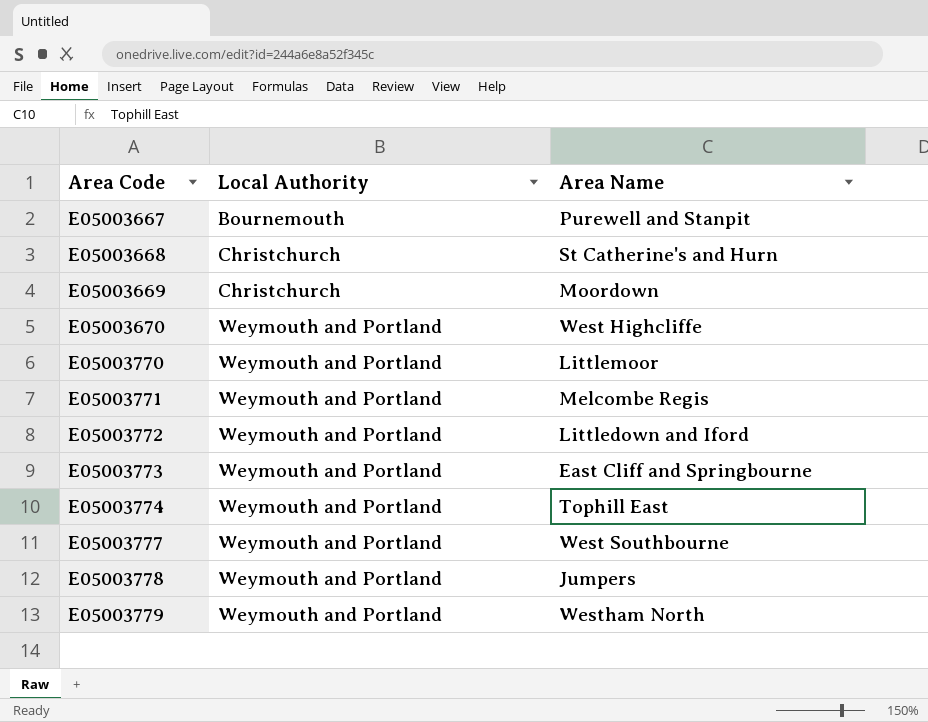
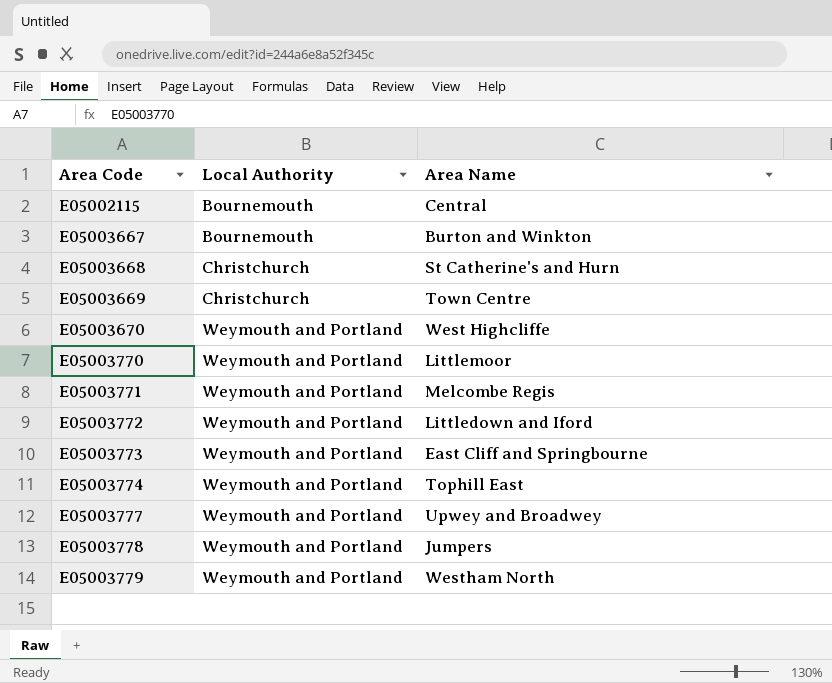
row E05002115: none -> Bournemouth | Central
E05003667 | Area Name: Purewell and Stanpit -> Burton and Winkton
E05003669 | Area Name: Moordown -> Town Centre
E05003777 | Area Name: West Southbourne -> Upwey and Broadwey

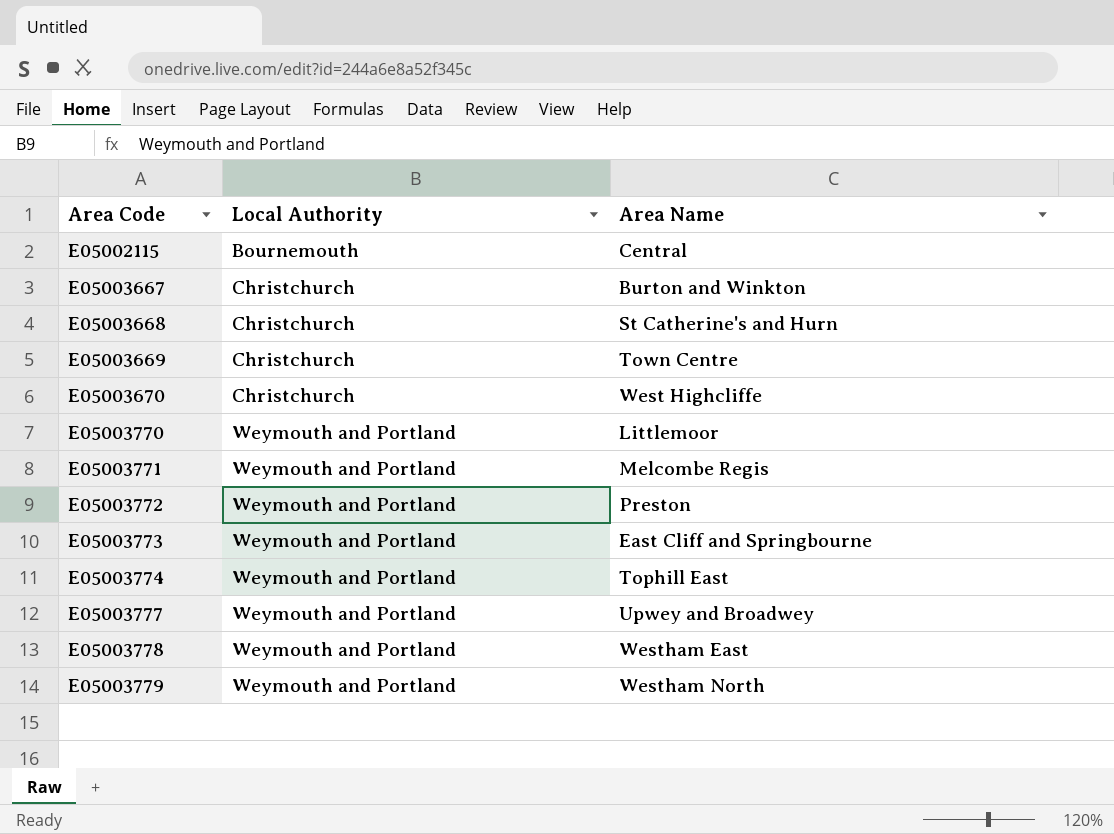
E05003667 | Local Authority: Bournemouth -> Christchurch
E05003670 | Local Authority: Weymouth and Portland -> Christchurch
E05003772 | Area Name: Littledown and Iford -> Preston
E05003778 | Area Name: Jumpers -> Westham East

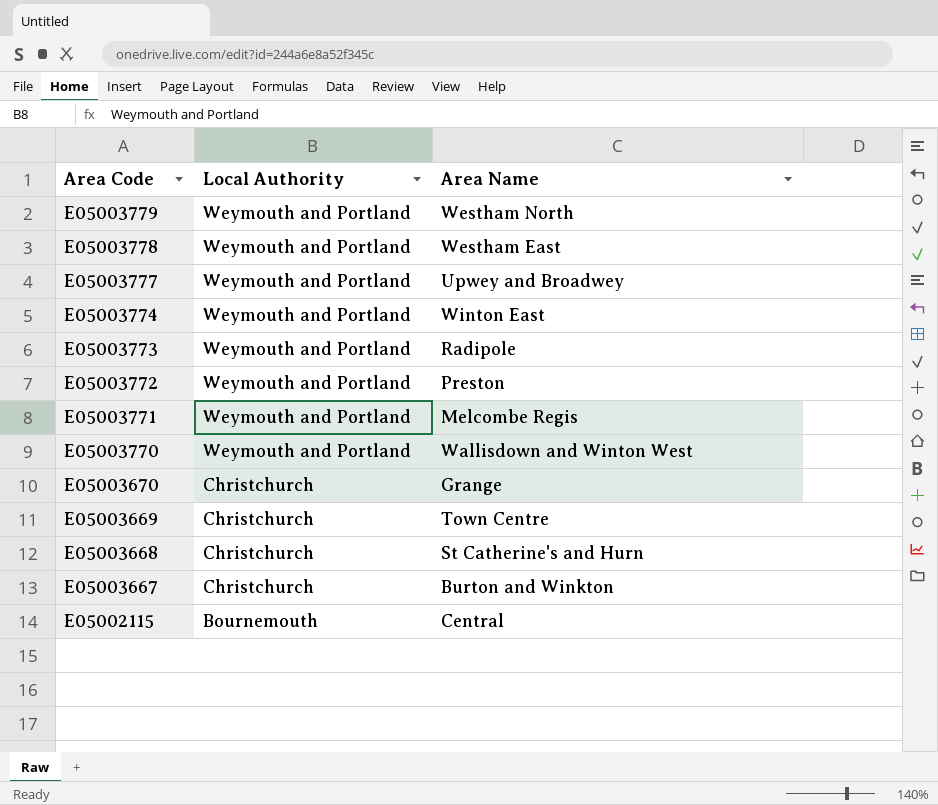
row order: Area Code ascending -> Area Code descending
E05003774 | Area Name: Tophill East -> Winton East
E05003773 | Area Name: East Cliff and Springbourne -> Radipole
E05003770 | Area Name: Littlemoor -> Wallisdown and Winton West
E05003670 | Area Name: West Highcliffe -> Grange

